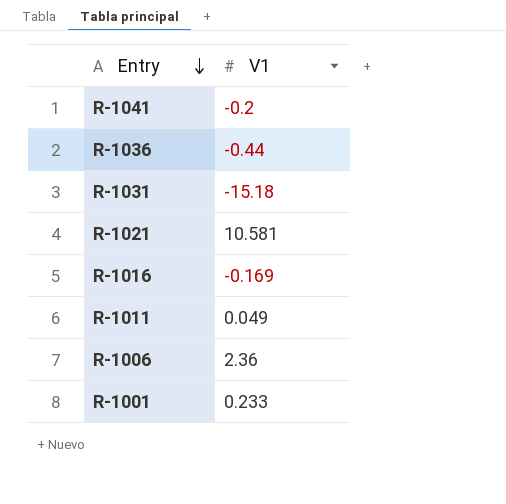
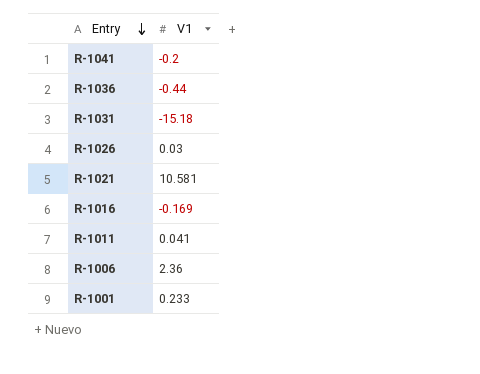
row R-1026: none -> 0.03
R-1011 | V1: 0.049 -> 0.041

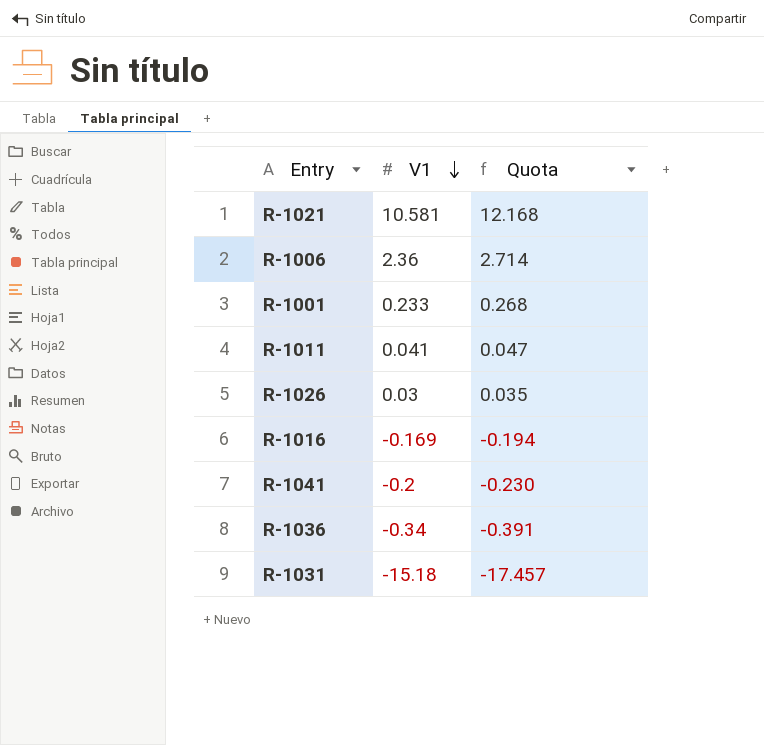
row order: Entry descending -> V1 descending
column Quota | formula: none -> [V1] * 1.15
R-1036 | V1: -0.44 -> -0.34

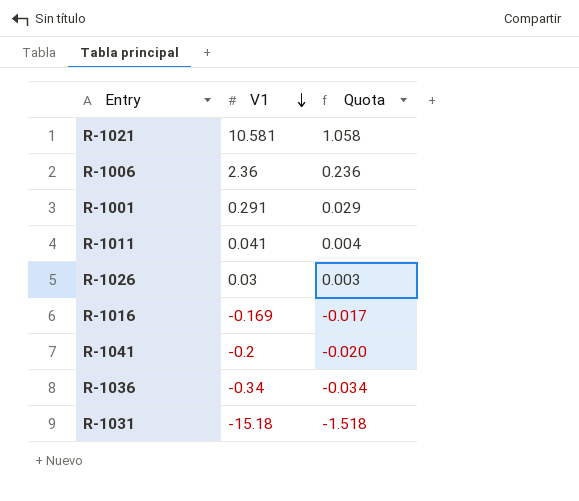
column Quota | formula: [V1] * 1.15 -> [V1] * 0.1
R-1001 | V1: 0.233 -> 0.291

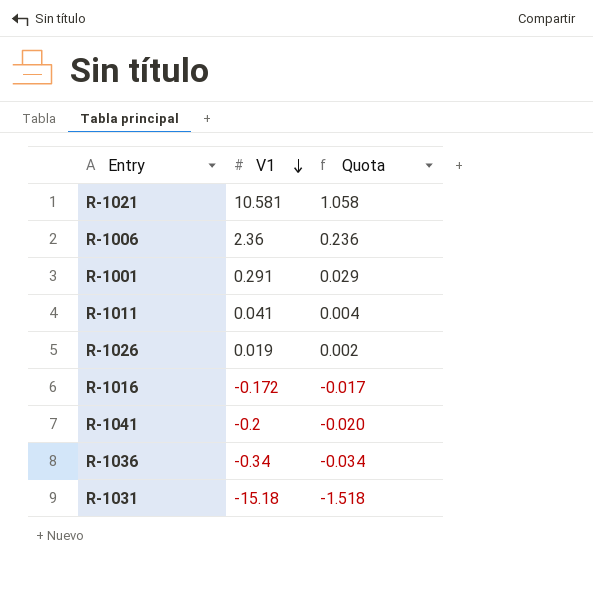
R-1026 | V1: 0.03 -> 0.019
R-1026 | Quota: 0.003 -> 0.002
R-1016 | V1: -0.169 -> -0.172

